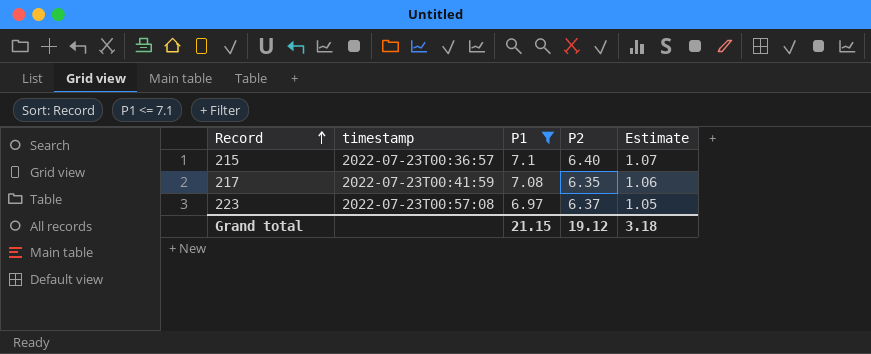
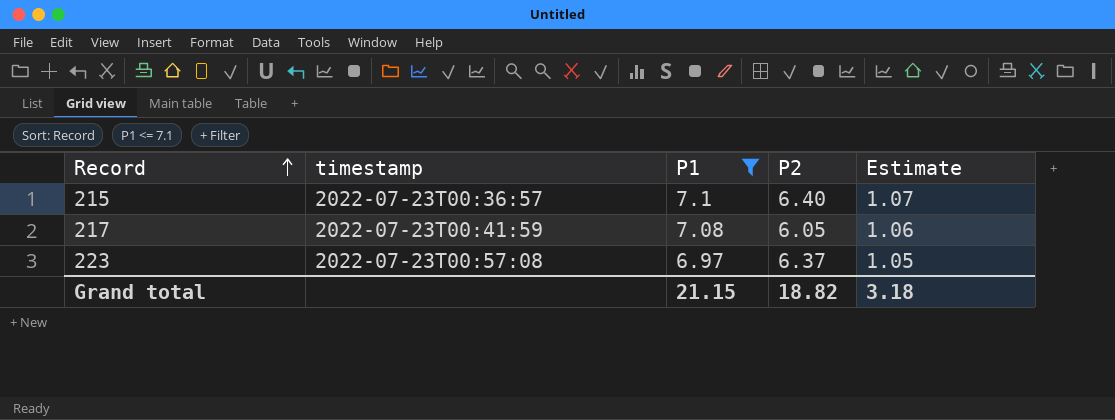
217 | P2: 6.35 -> 6.05
Grand total | P2: 19.12 -> 18.82

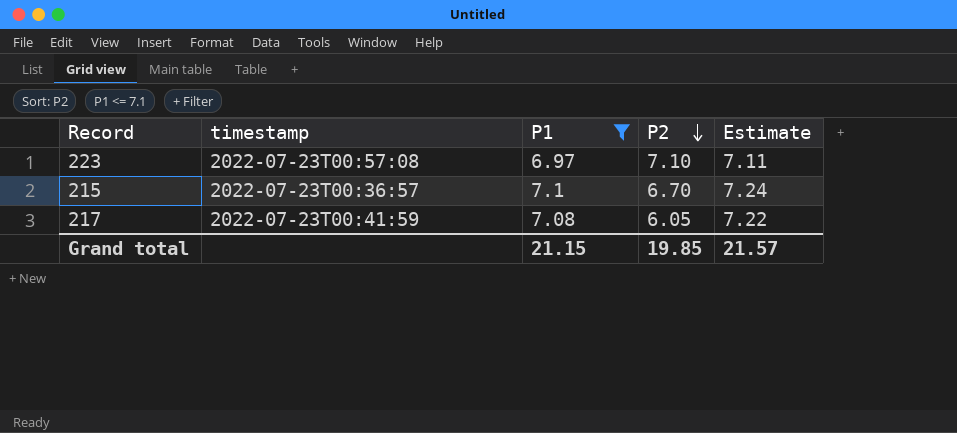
row order: Record ascending -> P2 descending
column Estimate | formula: [P1] * 0.15 -> [P1] * 1.02
223 | P2: 6.37 -> 7.10
215 | P2: 6.40 -> 6.70
Grand total | P2: 18.82 -> 19.85
Grand total | Estimate: 3.18 -> 21.57

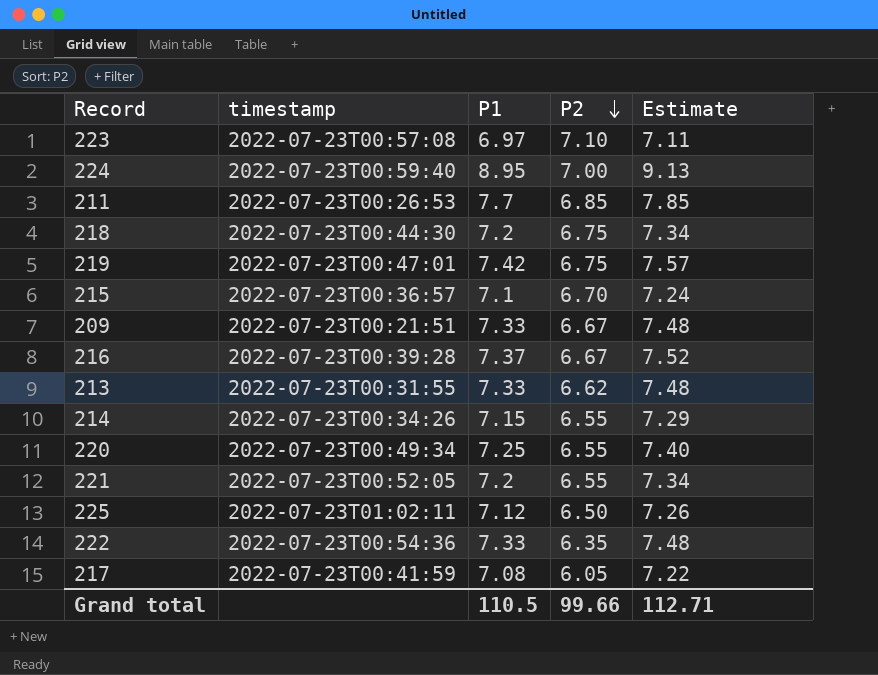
filter: P1 <= 7.1 -> none
Grand total | P1: 21.15 -> 110.5
Grand total | P2: 19.85 -> 99.66
Grand total | Estimate: 21.57 -> 112.71

